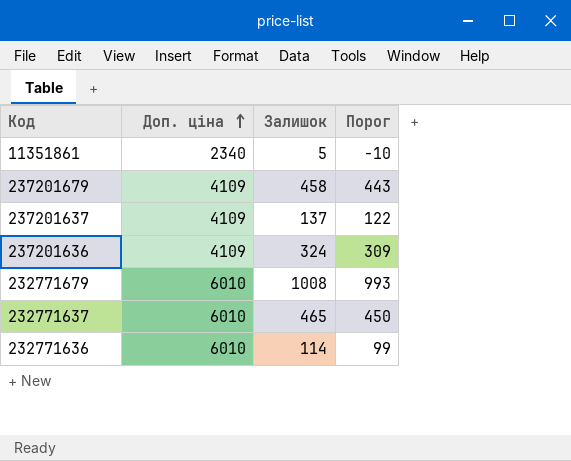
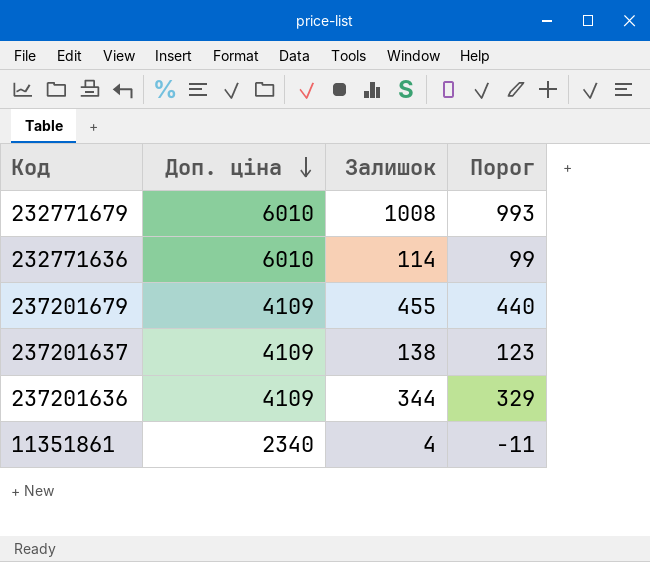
row order: Доп. ціна ascending -> Доп. ціна descending
row 232771637: 6010 | 465 | 450 -> none
237201679 | Залишок: 458 -> 455
237201679 | Порог: 443 -> 440
237201637 | Залишок: 137 -> 138
237201637 | Порог: 122 -> 123
237201636 | Залишок: 324 -> 344
237201636 | Порог: 309 -> 329
11351861 | Залишок: 5 -> 4
11351861 | Порог: -10 -> -11

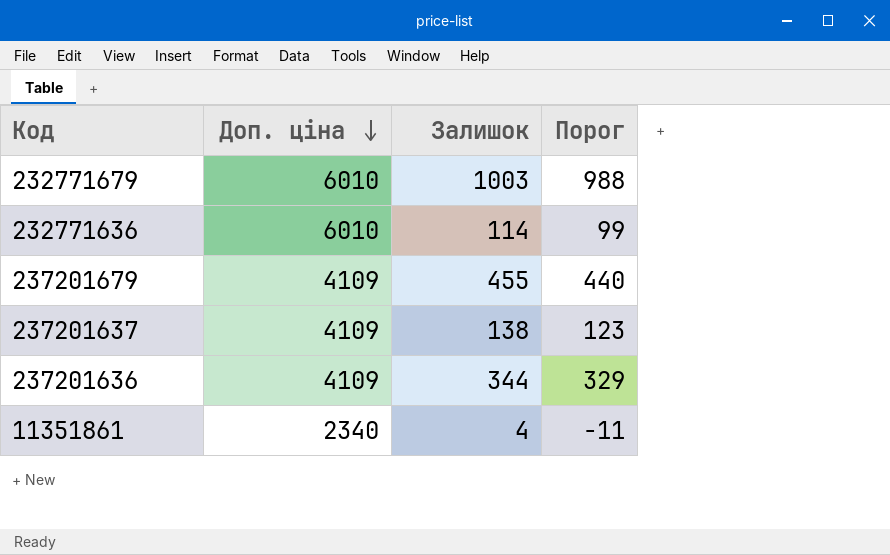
232771679 | Залишок: 1008 -> 1003
232771679 | Порог: 993 -> 988

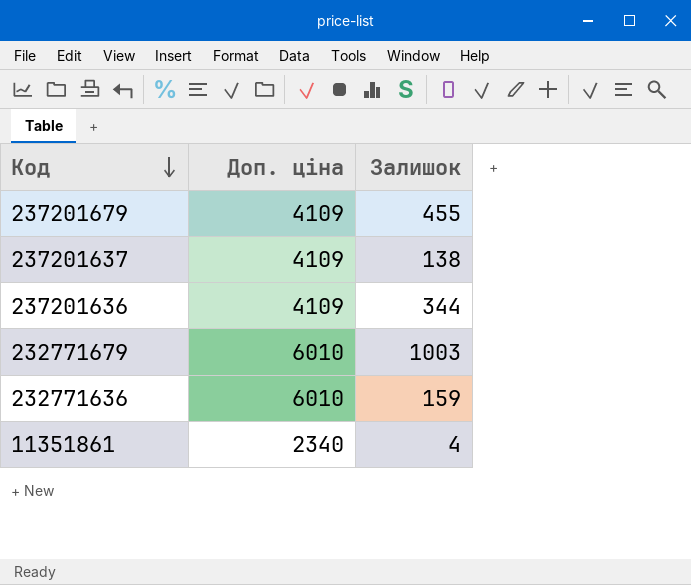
row order: Доп. ціна descending -> Код descending
column Порог | formula: [Залишок] - 15 -> none
232771636 | Залишок: 114 -> 159

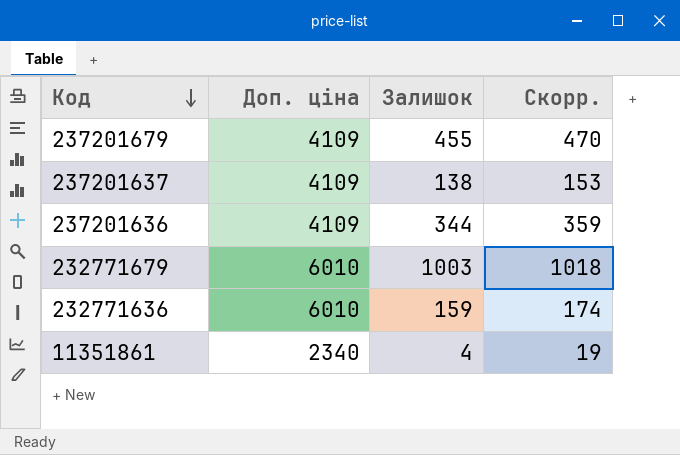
column Скорр. | formula: none -> [Залишок] + 15

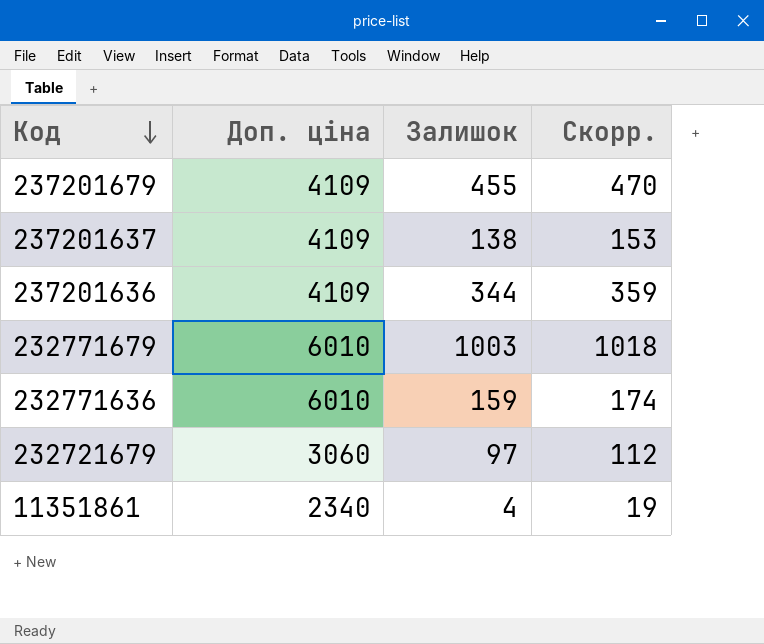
row 232721679: none -> 3060 | 97 | 112

